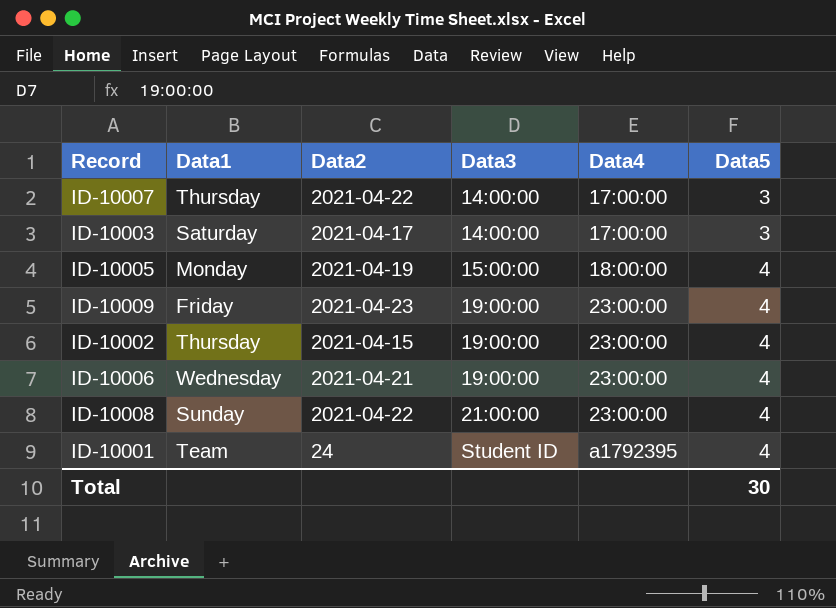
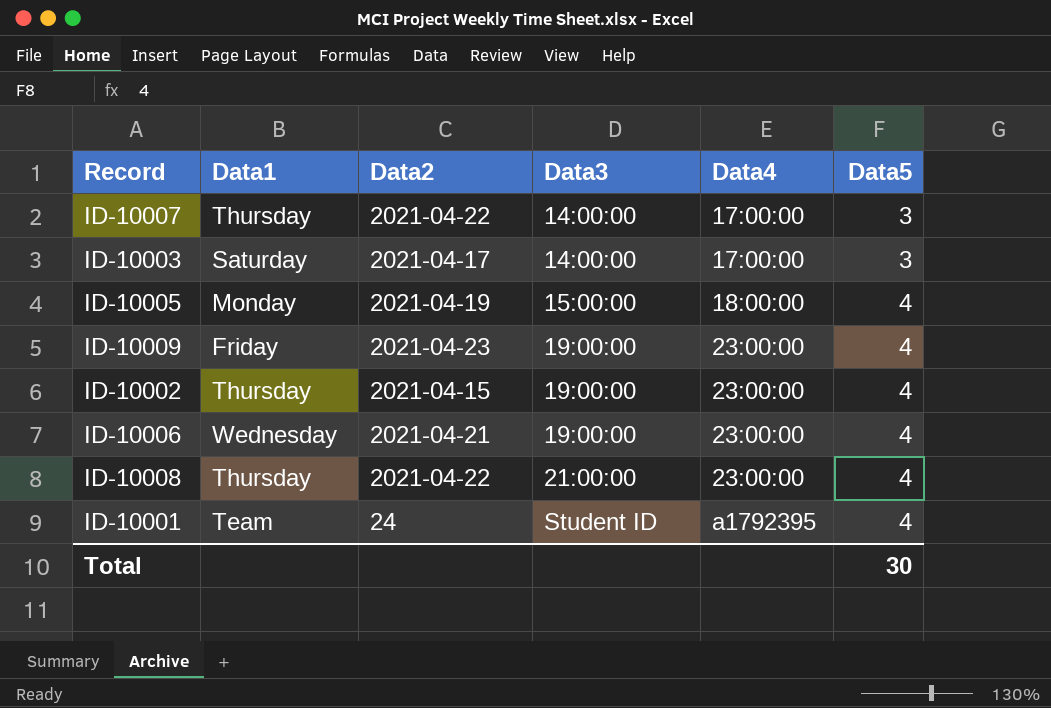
ID-10008 | Data1: Sunday -> Thursday

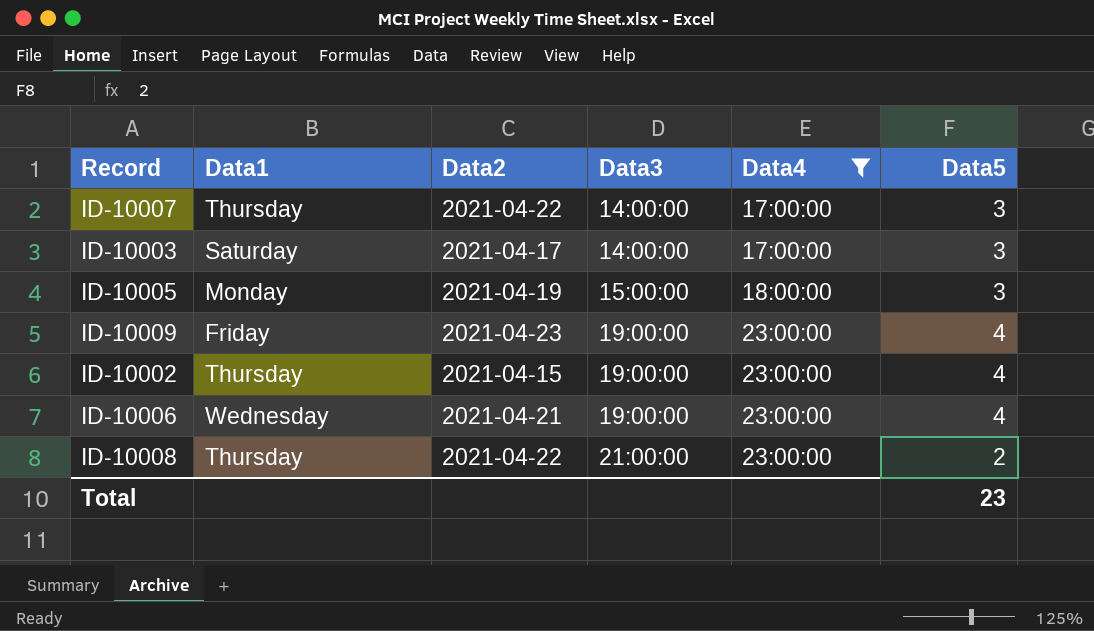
filter: none -> Data4 != a1792395
ID-10005 | Data5: 4 -> 3
ID-10008 | Data5: 4 -> 2
Total | Data5: 30 -> 23

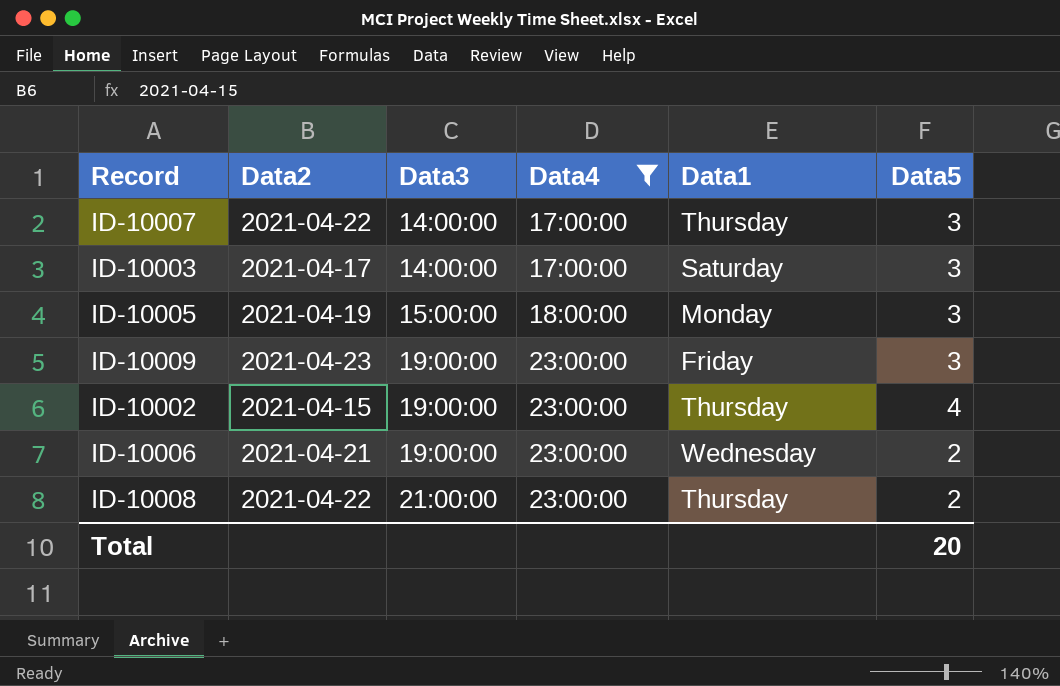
column Data1 | position: 2 -> 5
ID-10009 | Data5: 4 -> 3
ID-10006 | Data5: 4 -> 2
Total | Data5: 23 -> 20

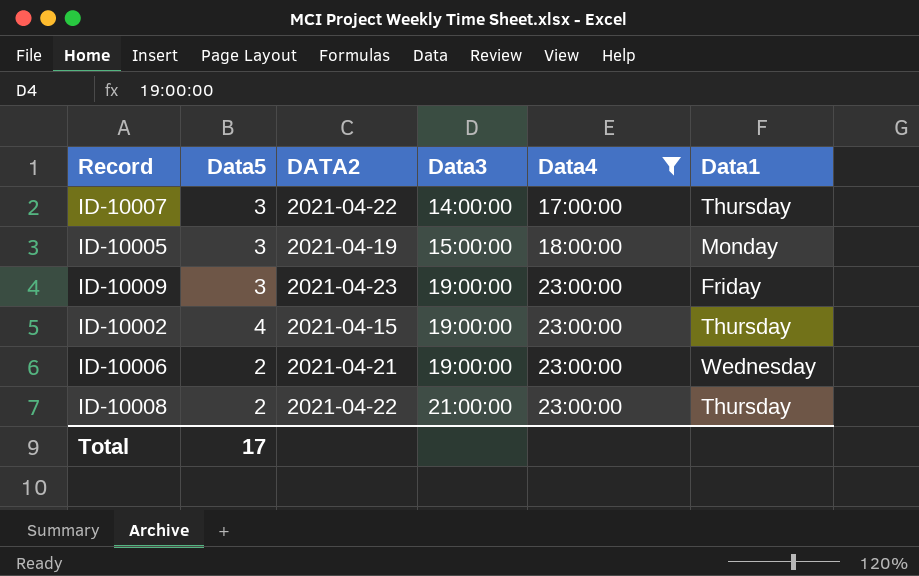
column Data5 | position: 6 -> 2
column name: Data2 -> DATA2
row ID-10003: 2021-04-17 | 14:00:00 | 17:00:00 | Saturday | 3 -> none
Total | Data5: 20 -> 17

